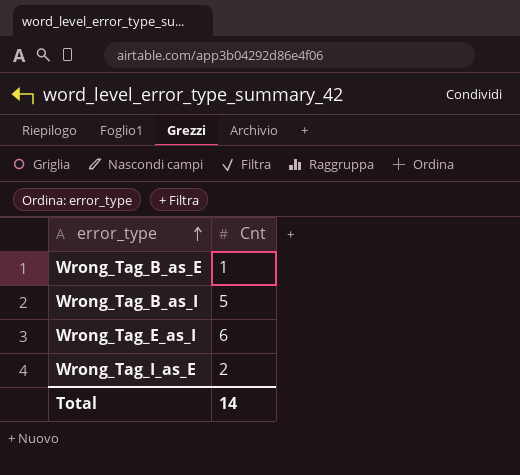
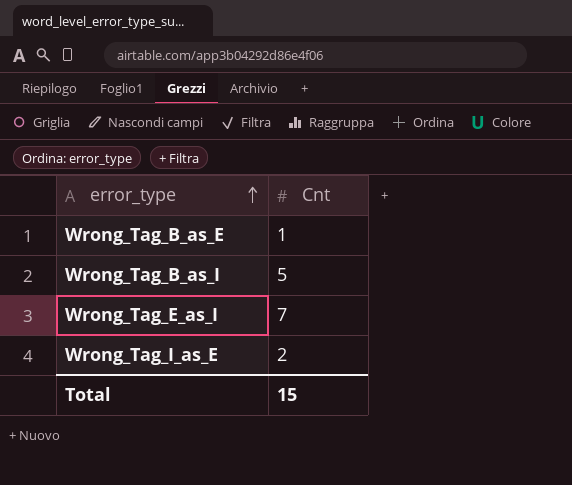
Wrong_Tag_E_as_I | Cnt: 6 -> 7
Total | Cnt: 14 -> 15

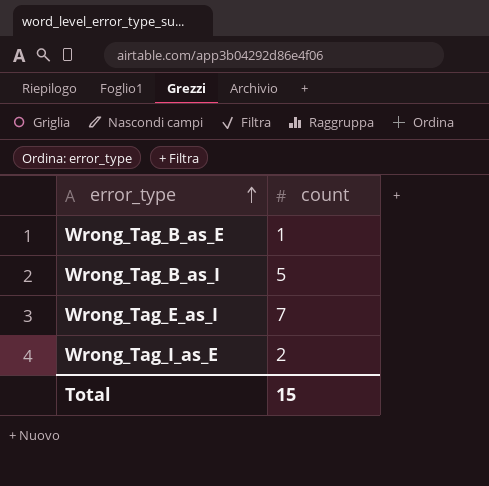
column name: Cnt -> count

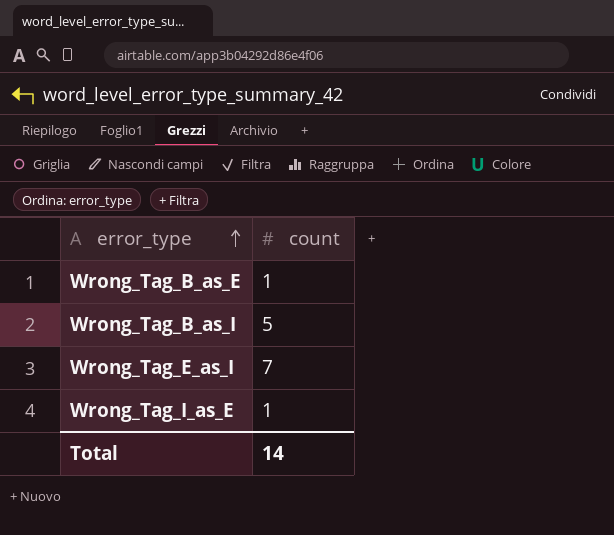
Wrong_Tag_I_as_E | count: 2 -> 1
Total | count: 15 -> 14

